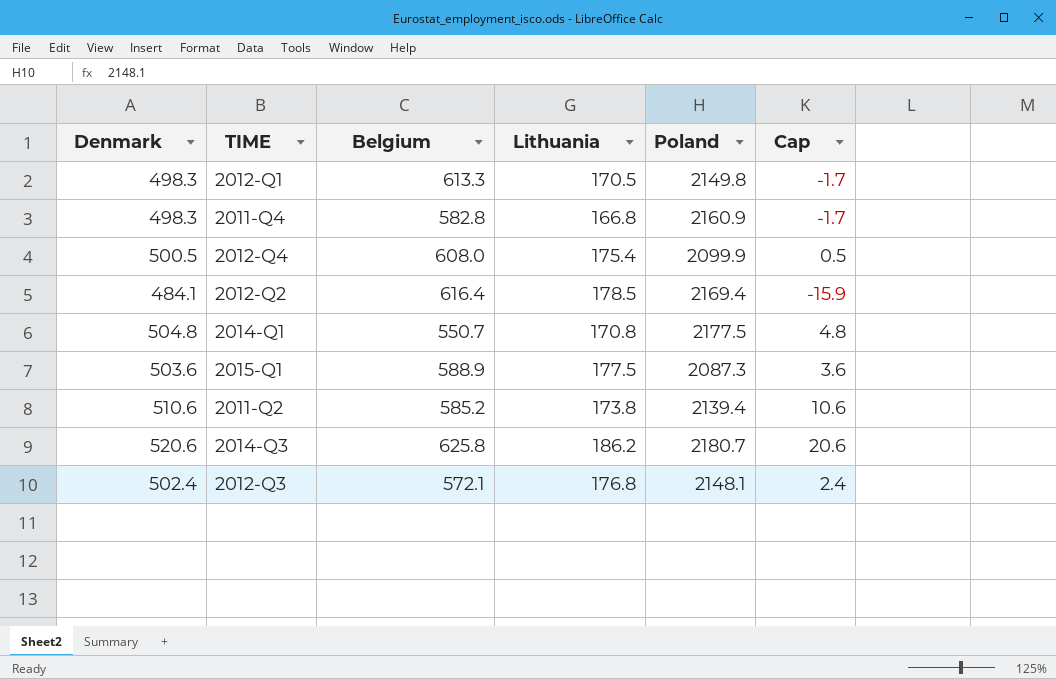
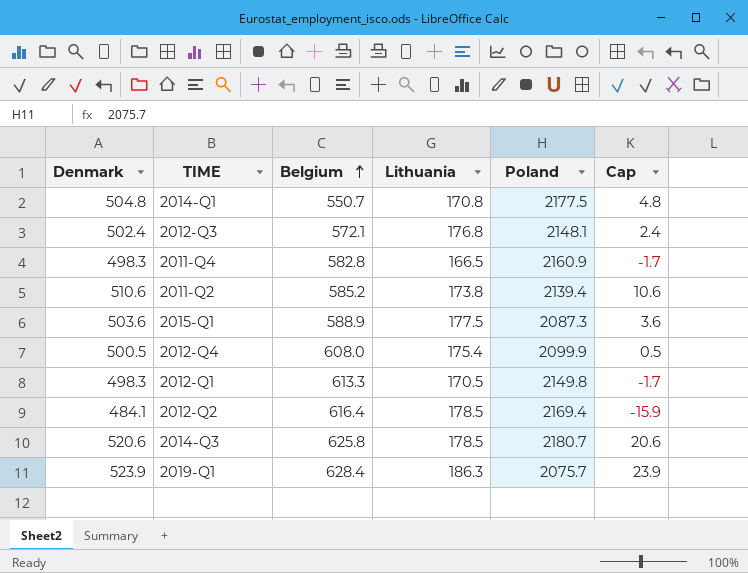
row order: none -> Belgium ascending
2011-Q4 | Lithuania: 166.8 -> 166.5
2014-Q3 | Lithuania: 186.2 -> 178.5
row 2019-Q1: none -> 523.9 | 628.4 | 186.3 | 2075.7 | 23.9

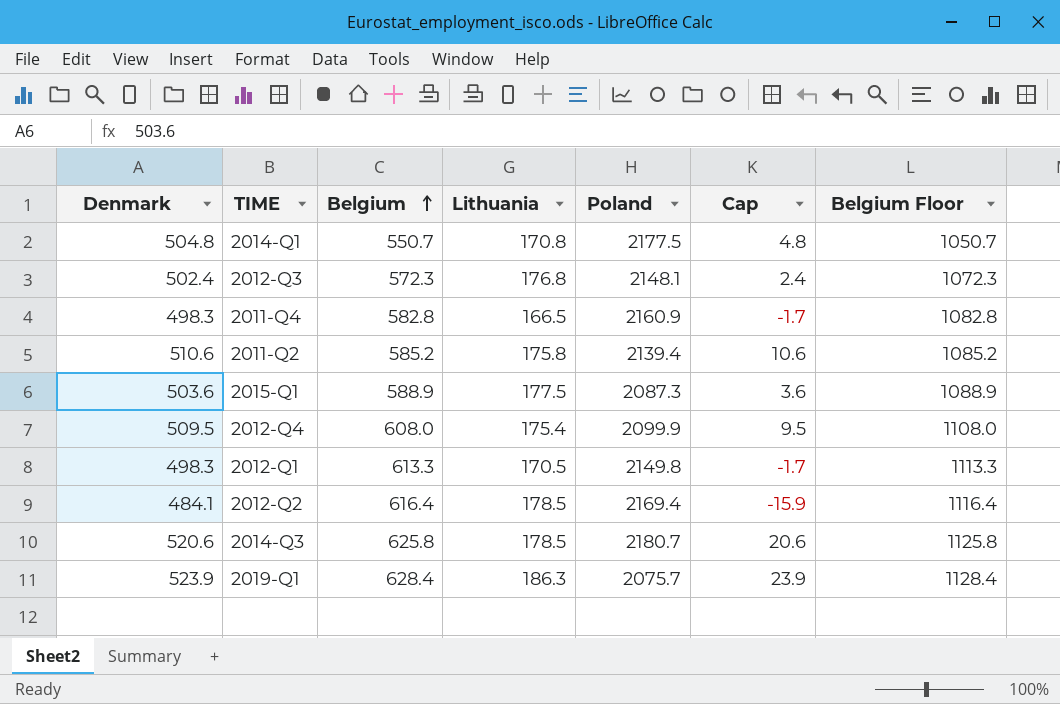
column Belgium Floor | formula: none -> [Belgium] + 500
2012-Q3 | Belgium: 572.1 -> 572.3
2011-Q2 | Lithuania: 173.8 -> 175.8
2012-Q4 | Denmark: 500.5 -> 509.5
2012-Q4 | Cap: 0.5 -> 9.5

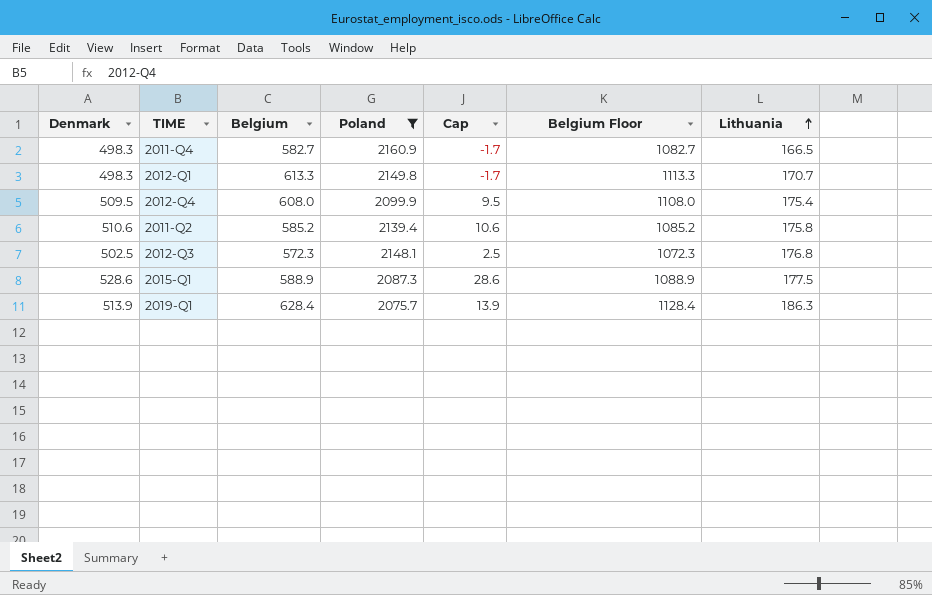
filter: none -> Poland <= 2160.9
row order: Belgium ascending -> Lithuania ascending
column Lithuania | position: 4 -> 7
2011-Q4 | Belgium: 582.8 -> 582.7
2011-Q4 | Belgium Floor: 1082.8 -> 1082.7
2012-Q1 | Lithuania: 170.5 -> 170.7
2012-Q3 | Denmark: 502.4 -> 502.5
2012-Q3 | Cap: 2.4 -> 2.5
2015-Q1 | Denmark: 503.6 -> 528.6
2015-Q1 | Cap: 3.6 -> 28.6
2019-Q1 | Denmark: 523.9 -> 513.9
2019-Q1 | Cap: 23.9 -> 13.9

